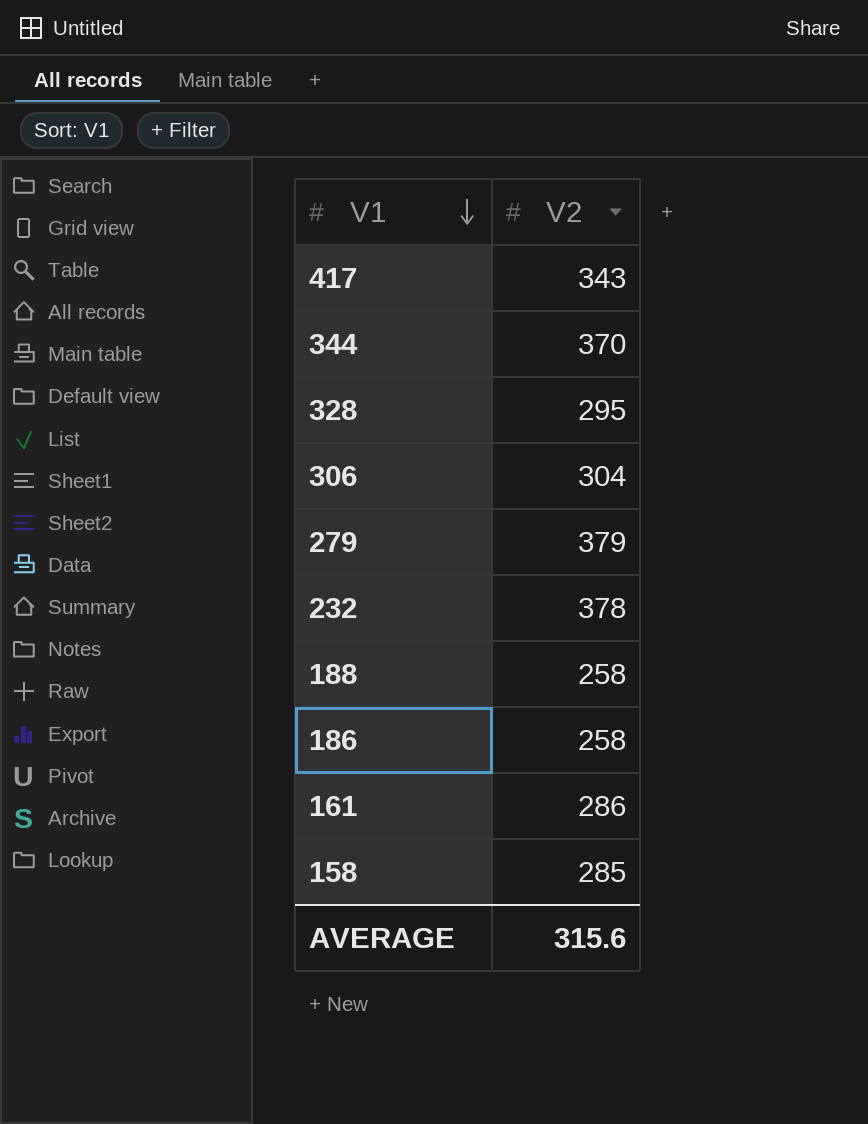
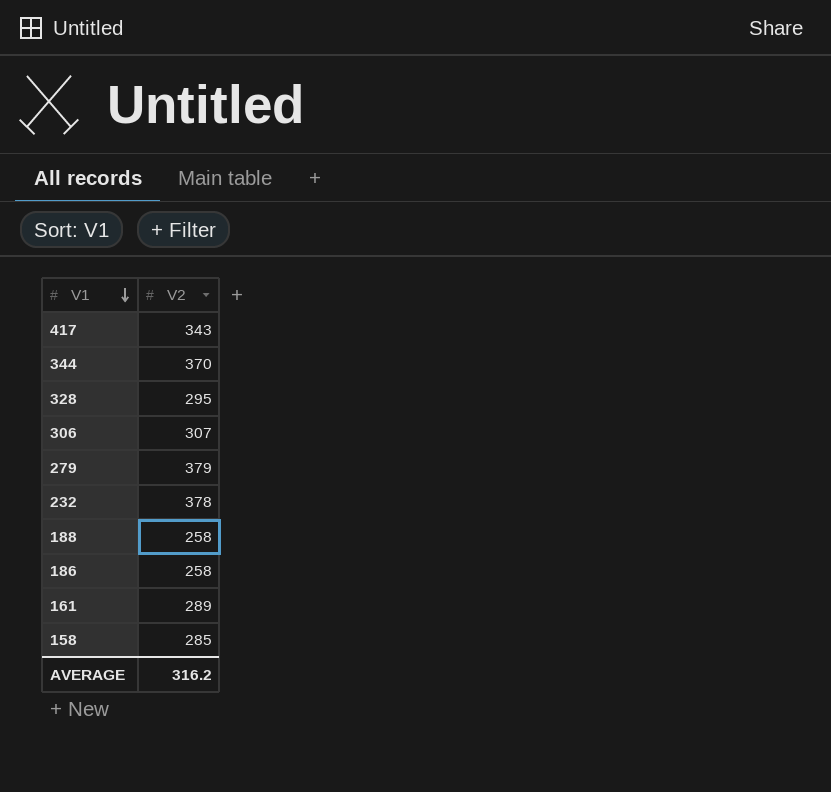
306 | V2: 304 -> 307
161 | V2: 286 -> 289
AVERAGE | V2: 315.6 -> 316.2

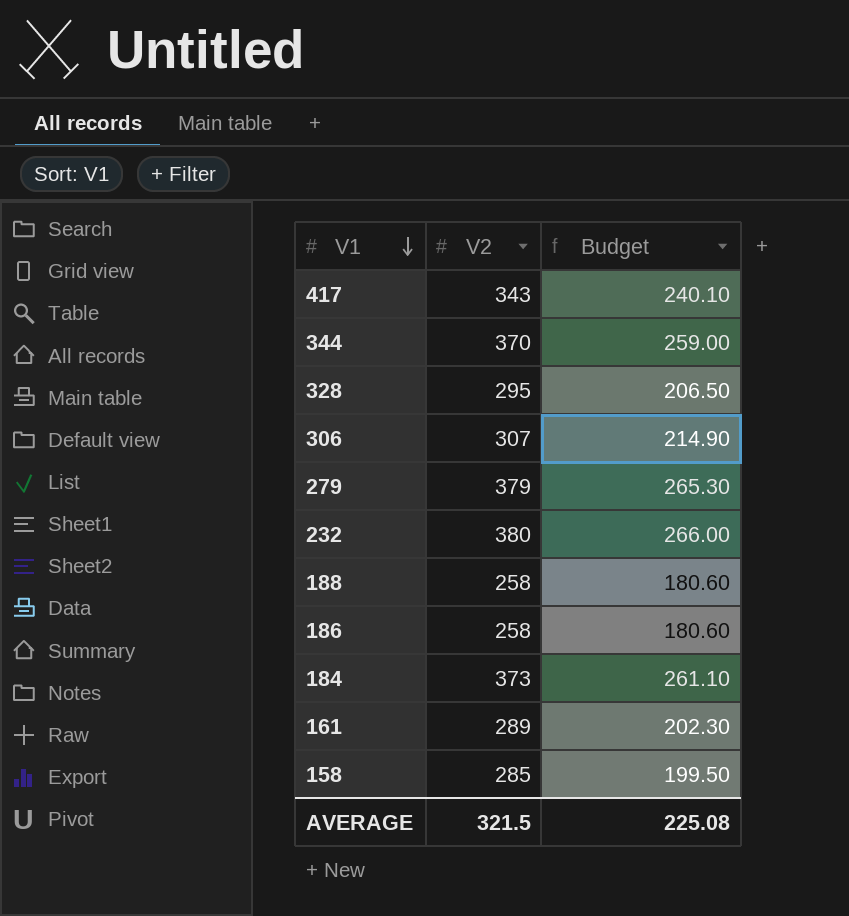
column Budget | formula: none -> [V2] * 0.7
232 | V2: 378 -> 380
row 184: none -> 373 | 261.10
AVERAGE | V2: 316.2 -> 321.5

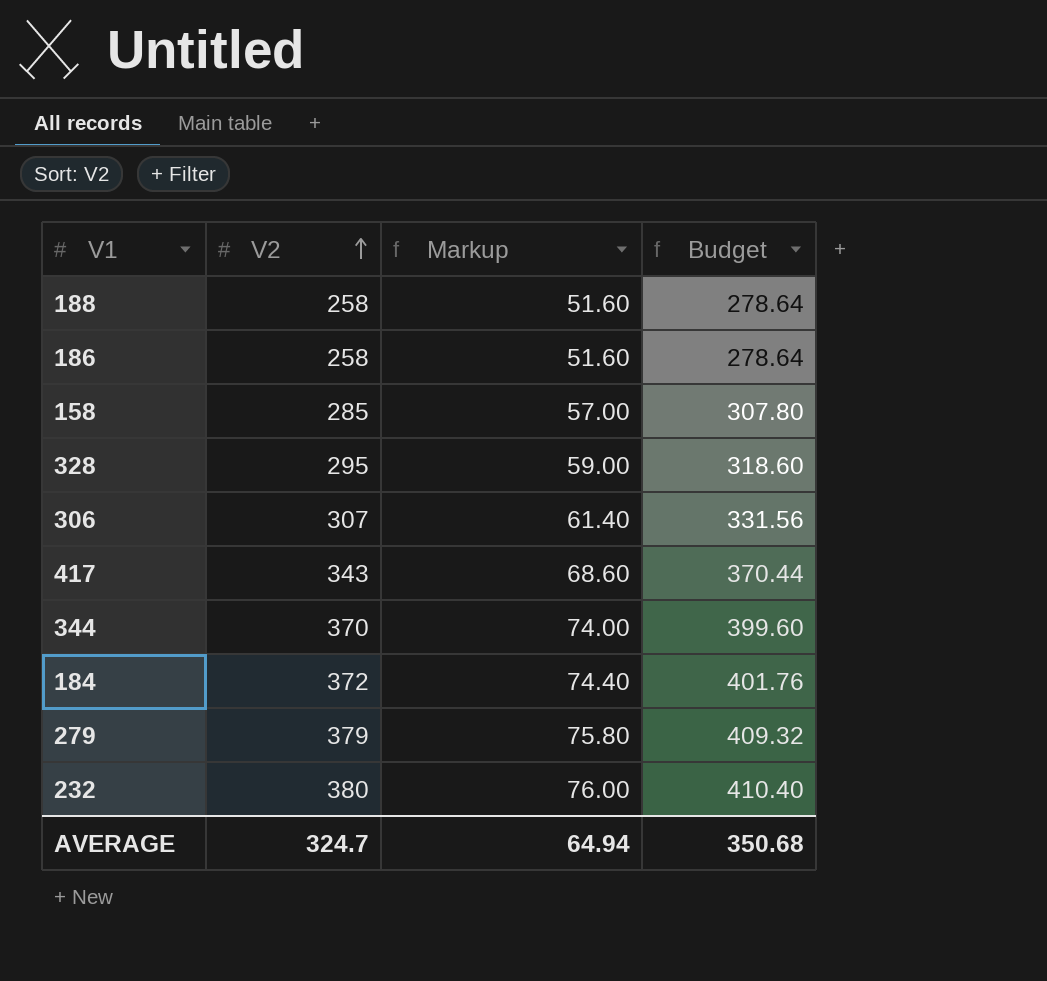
row order: V1 descending -> V2 ascending
column Markup | formula: none -> [V2] * 0.2
column Budget | formula: [V2] * 0.7 -> [V2] * 1.08
row 161: 289 | 202.30 -> none
184 | V2: 373 -> 372
AVERAGE | V2: 321.5 -> 324.7
AVERAGE | Budget: 225.08 -> 350.68

